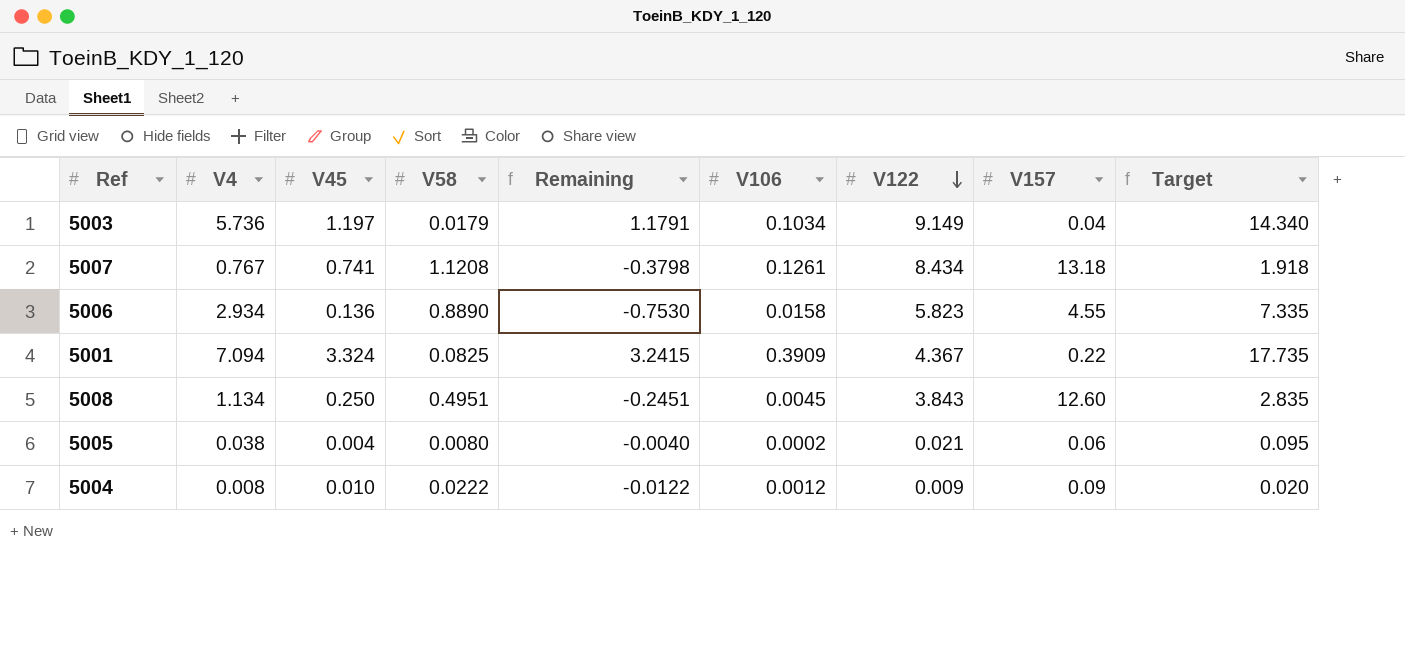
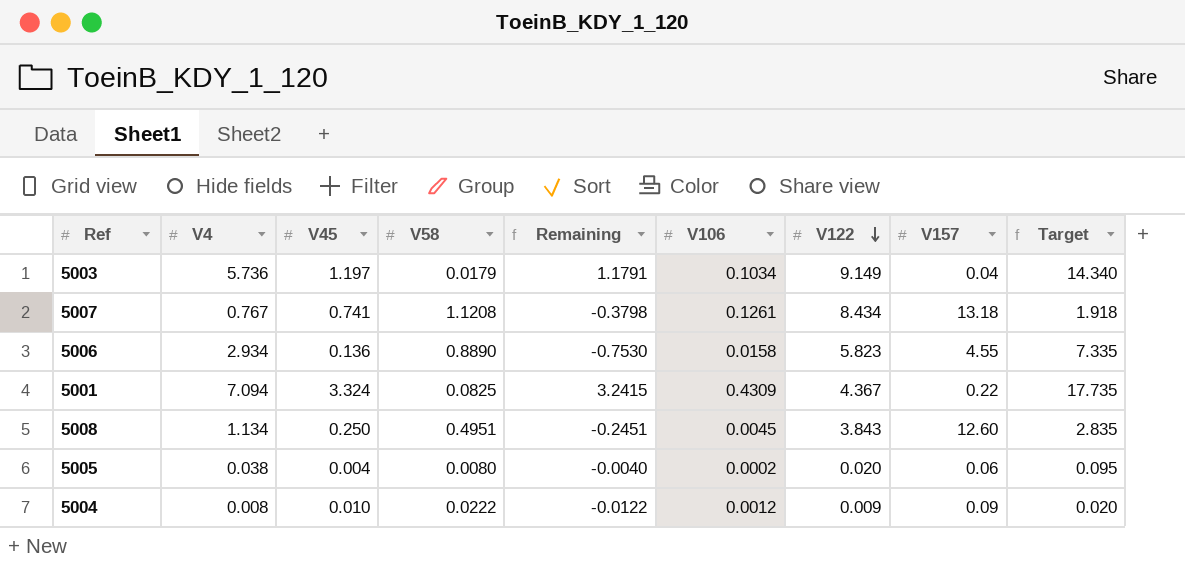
5001 | V106: 0.3909 -> 0.4309
5005 | V122: 0.021 -> 0.020

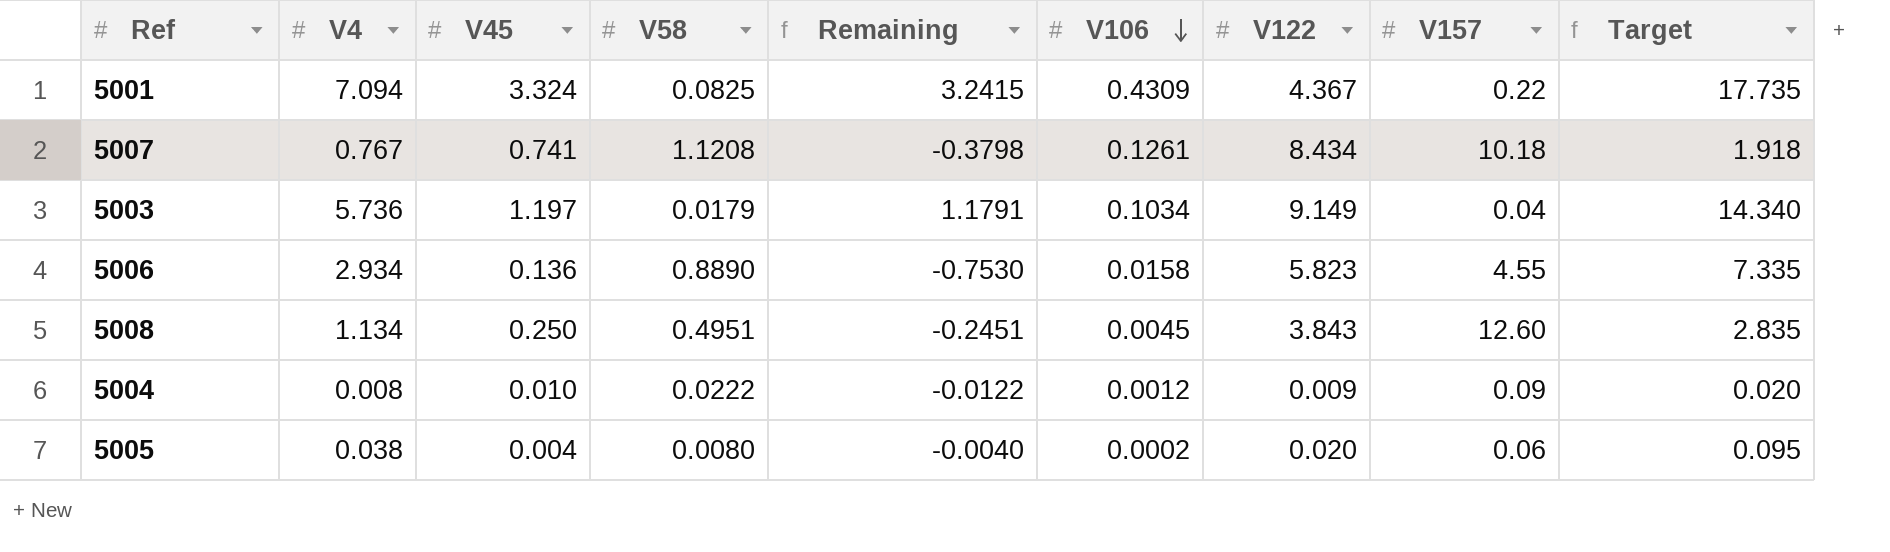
row order: V122 descending -> V106 descending
5007 | V157: 13.18 -> 10.18

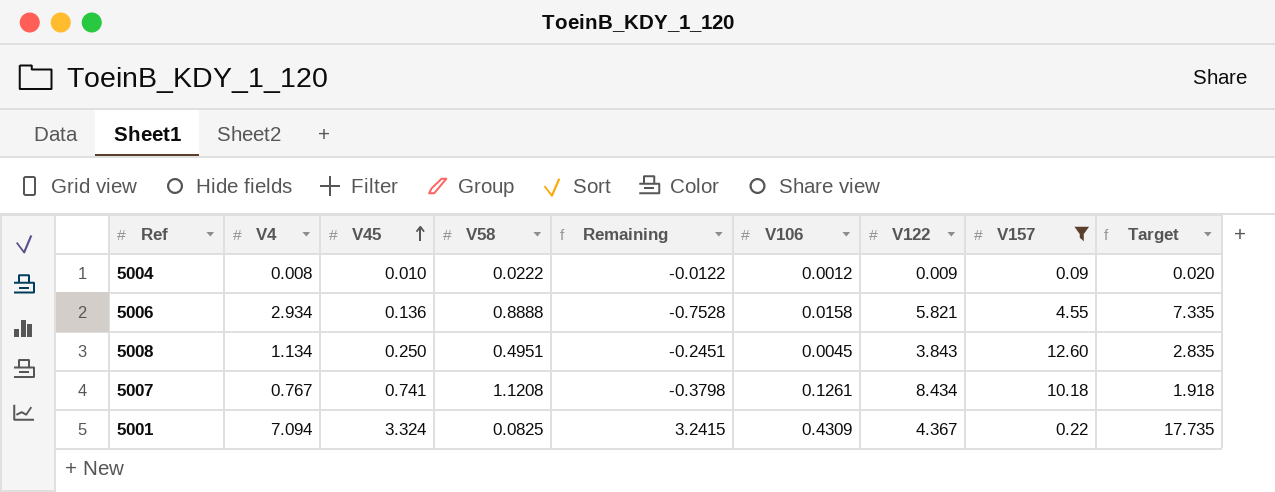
filter: none -> V157 >= 0.09
row order: V106 descending -> V45 ascending
5006 | V58: 0.8890 -> 0.8888
5006 | Remaining: -0.7530 -> -0.7528
5006 | V122: 5.823 -> 5.821

